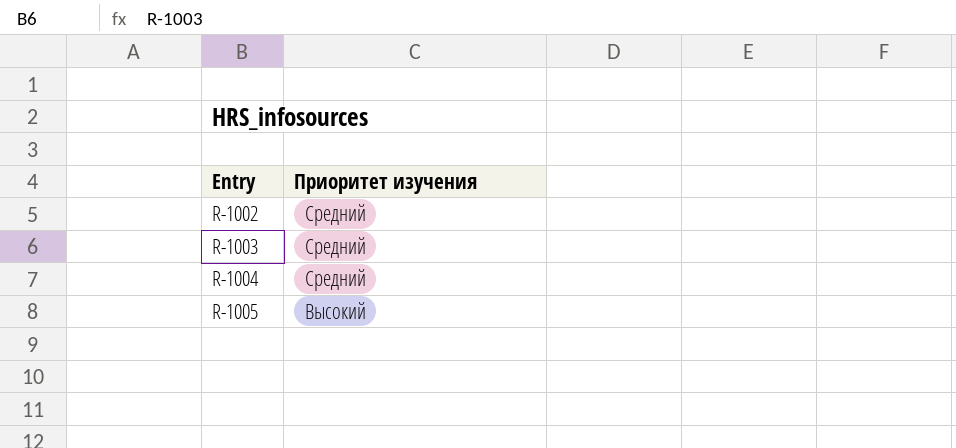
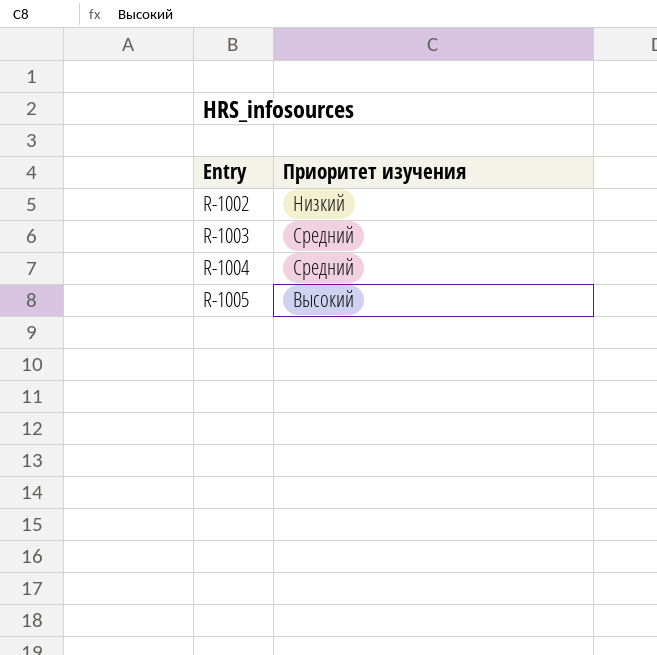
R-1002 | Приоритет изучения: Средний -> Низкий

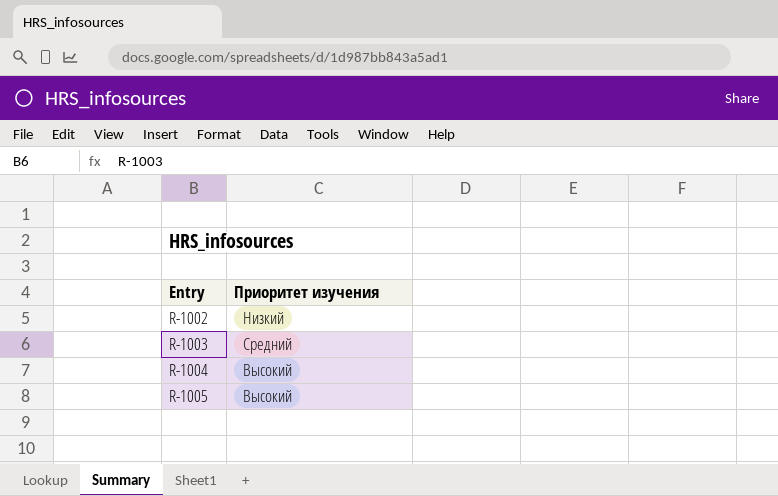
R-1004 | Приоритет изучения: Средний -> Высокий

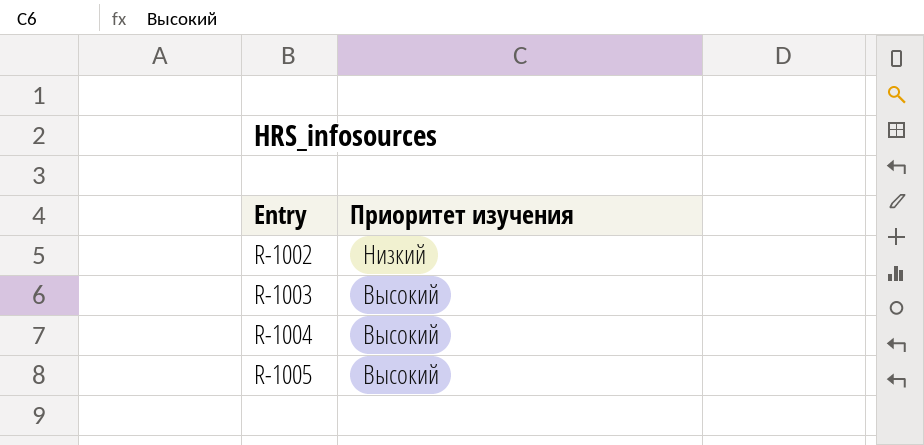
R-1003 | Приоритет изучения: Средний -> Высокий

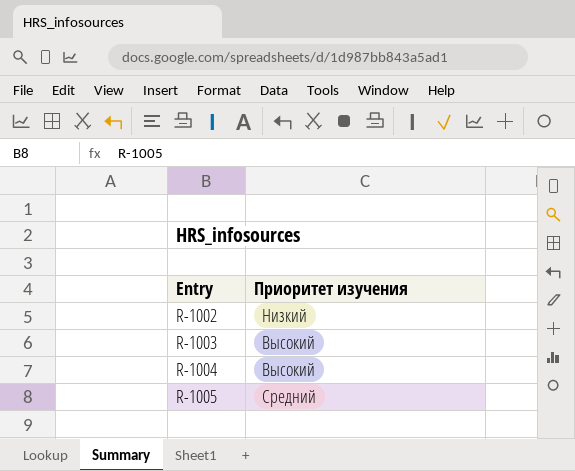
R-1005 | Приоритет изучения: Высокий -> Средний

